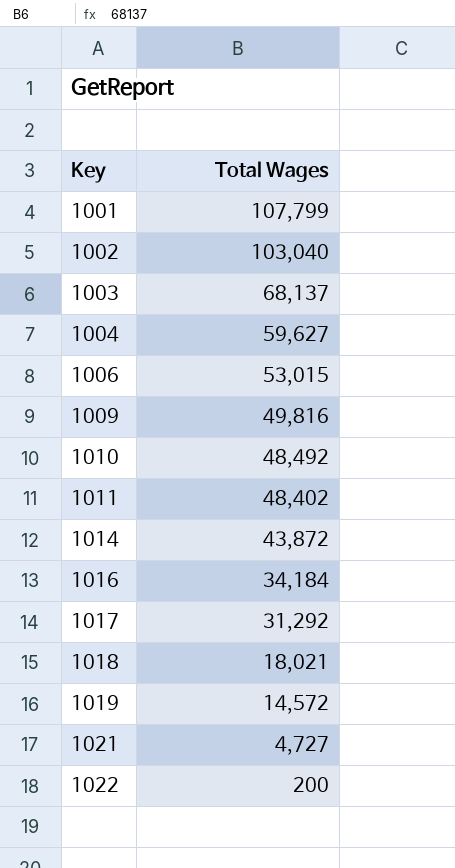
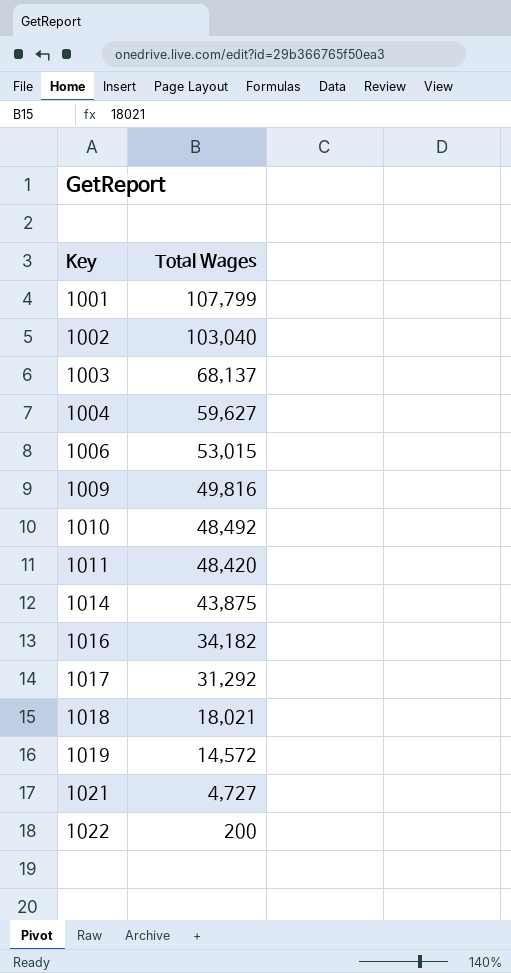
1011 | Total Wages: 48,402 -> 48,420
1014 | Total Wages: 43,872 -> 43,875
1016 | Total Wages: 34,184 -> 34,182

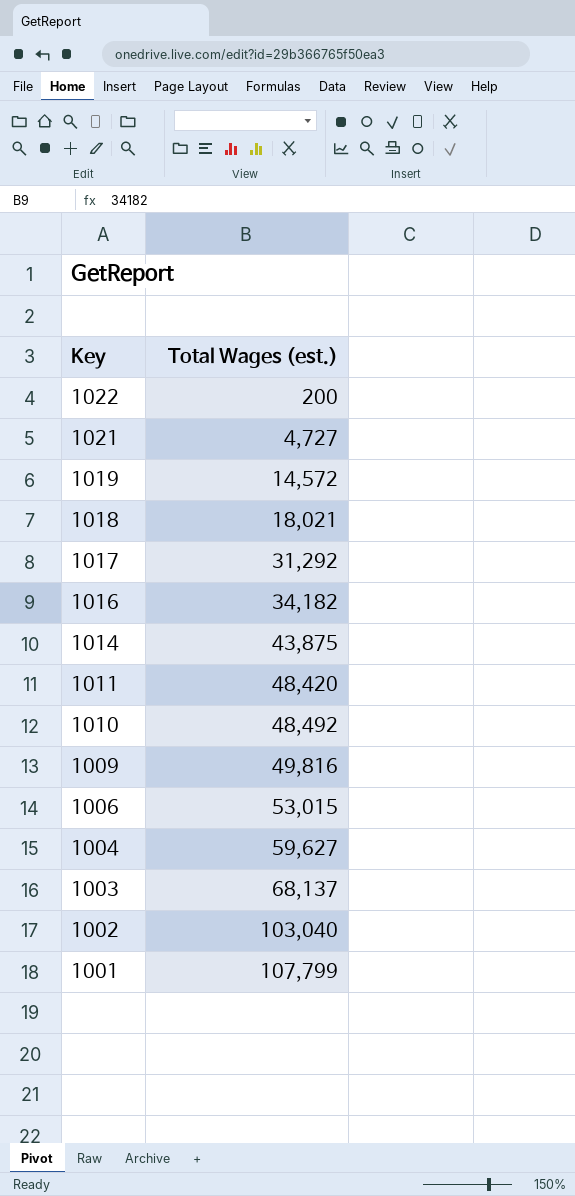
row order: Key ascending -> Key descending
column name: Total Wages -> Total Wages (est.)

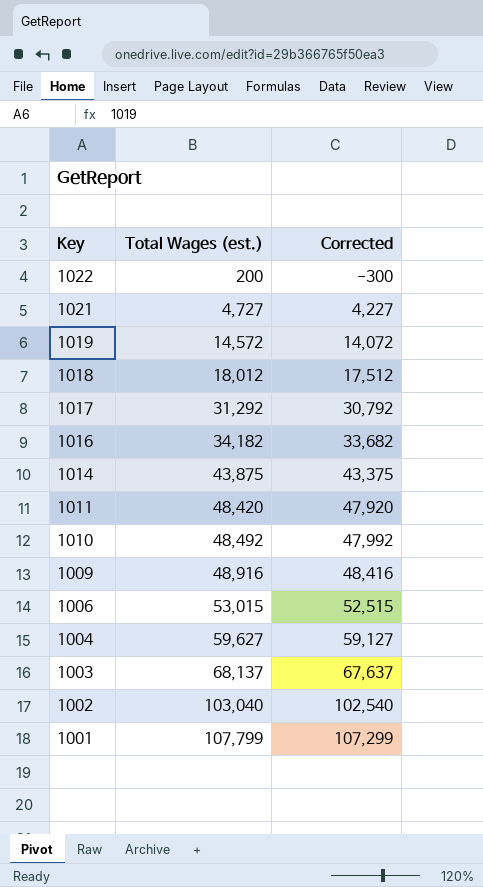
column Corrected | formula: none -> [Total Wages (est.)] - 500
1018 | Total Wages (est.): 18,021 -> 18,012
1009 | Total Wages (est.): 49,816 -> 48,916

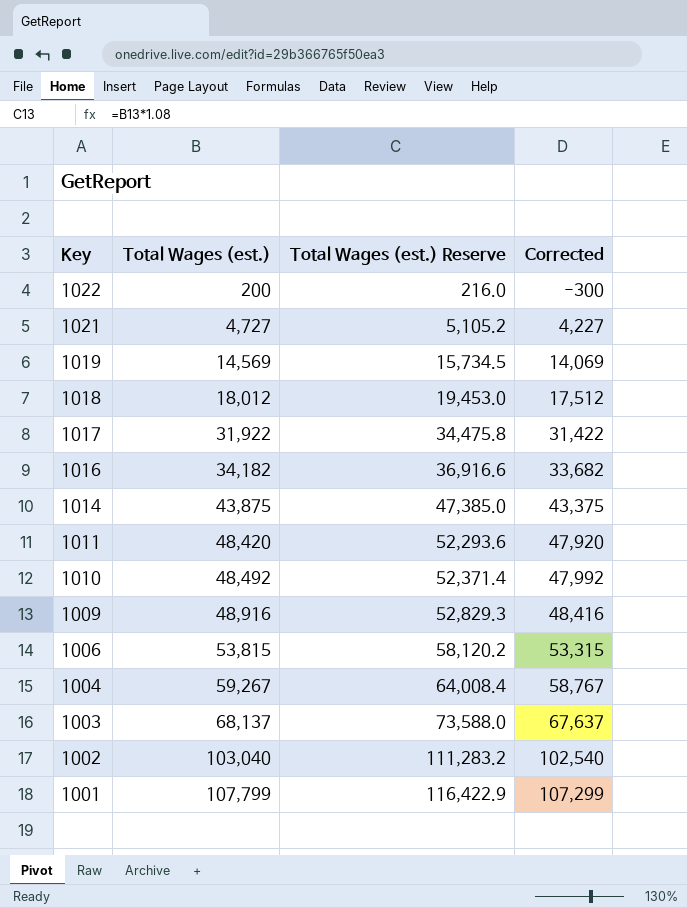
column Total Wages (est.) Reserve | formula: none -> [Total Wages (est.)] * 1.08
1019 | Total Wages (est.): 14,572 -> 14,569
1019 | Corrected: 14,072 -> 14,069
1017 | Total Wages (est.): 31,292 -> 31,922
1017 | Corrected: 30,792 -> 31,422
1006 | Total Wages (est.): 53,015 -> 53,815
1006 | Corrected: 52,515 -> 53,315
1004 | Total Wages (est.): 59,627 -> 59,267
1004 | Corrected: 59,127 -> 58,767

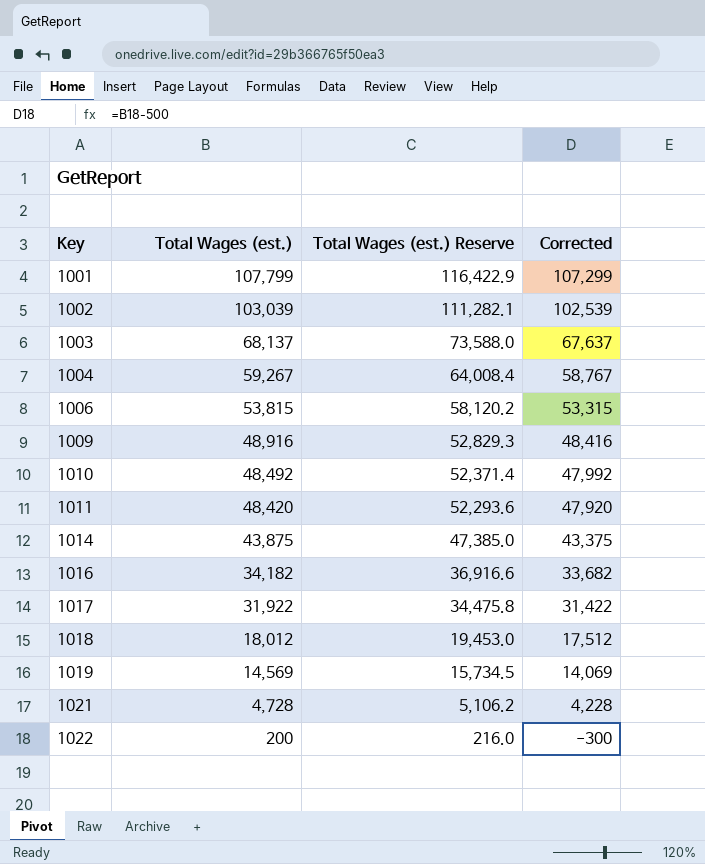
row order: Key descending -> Key ascending
1002 | Total Wages (est.): 103,040 -> 103,039
1002 | Total Wages (est.) Reserve: 111,283.2 -> 111,282.1
1002 | Corrected: 102,540 -> 102,539
1021 | Total Wages (est.): 4,727 -> 4,728
1021 | Total Wages (est.) Reserve: 5,105.2 -> 5,106.2
1021 | Corrected: 4,227 -> 4,228

